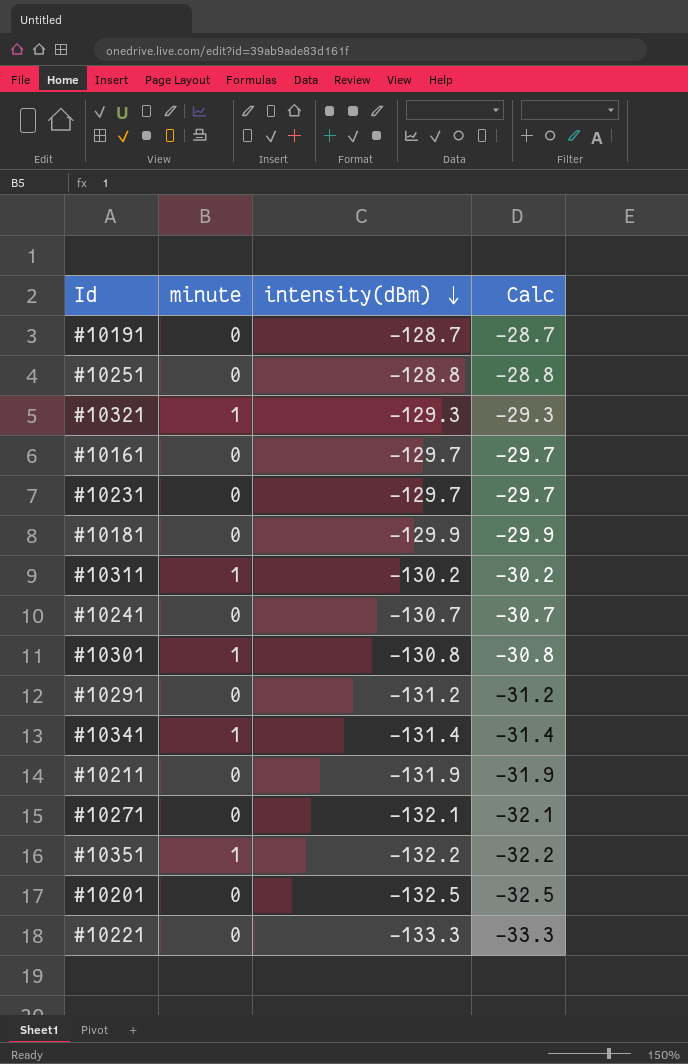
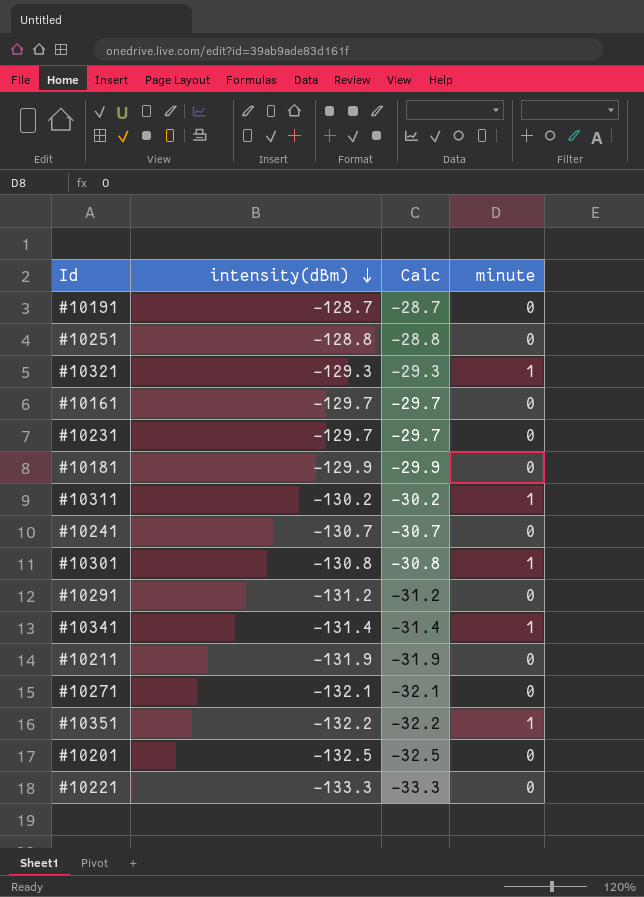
column minute | position: 2 -> 4

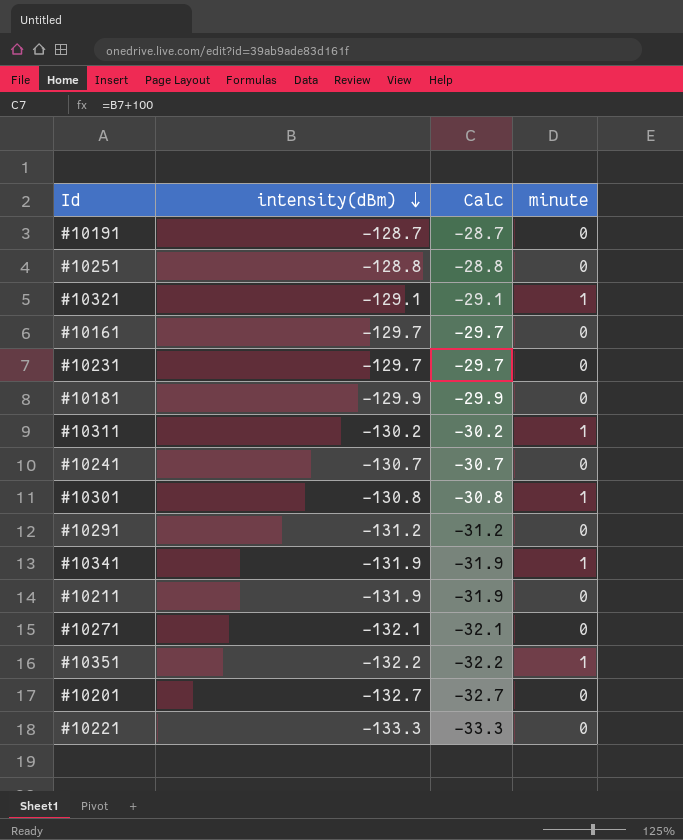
#10321 | intensity(dBm): -129.3 -> -129.1
#10321 | Calc: -29.3 -> -29.1
#10341 | intensity(dBm): -131.4 -> -131.9
#10341 | Calc: -31.4 -> -31.9
#10201 | intensity(dBm): -132.5 -> -132.7
#10201 | Calc: -32.5 -> -32.7

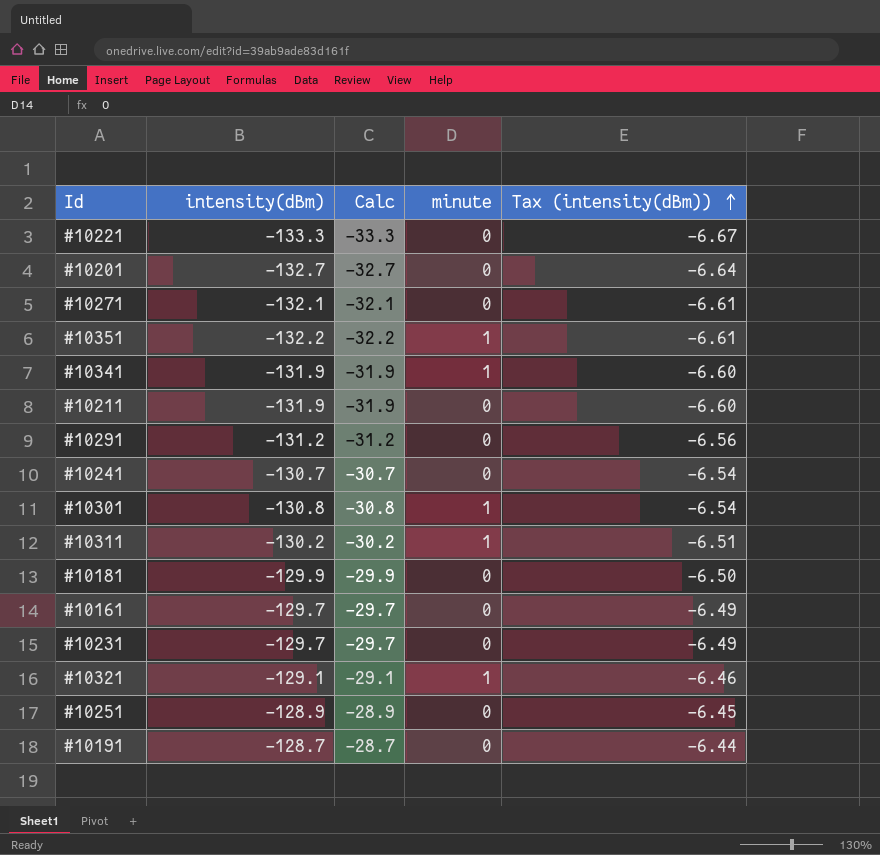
row order: intensity(dBm) descending -> Tax (intensity(dBm)) ascending
column Tax (intensity(dBm)) | formula: none -> [intensity(dBm)] * 0.05
#10251 | intensity(dBm): -128.8 -> -128.9
#10251 | Calc: -28.8 -> -28.9

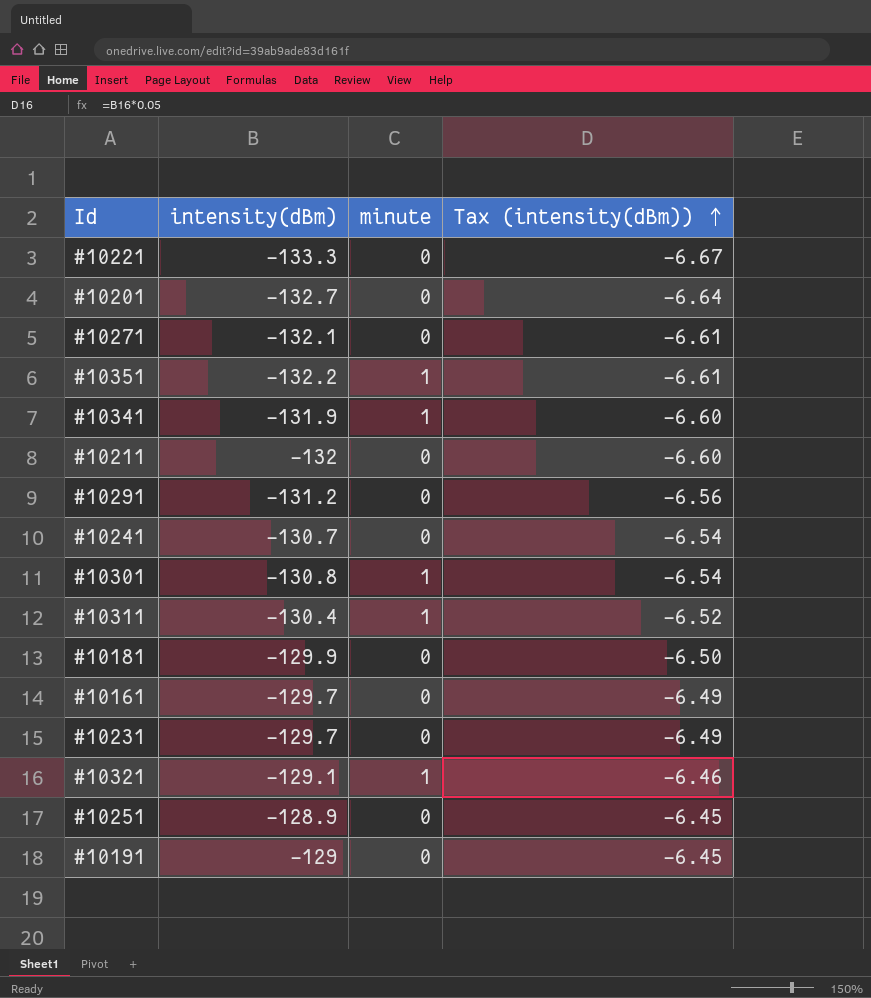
column Calc | formula: [intensity(dBm)] + 100 -> none
#10211 | intensity(dBm): -131.9 -> -132
#10311 | intensity(dBm): -130.2 -> -130.4
#10311 | Tax (intensity(dBm)): -6.51 -> -6.52
#10191 | intensity(dBm): -128.7 -> -129
#10191 | Tax (intensity(dBm)): -6.44 -> -6.45

